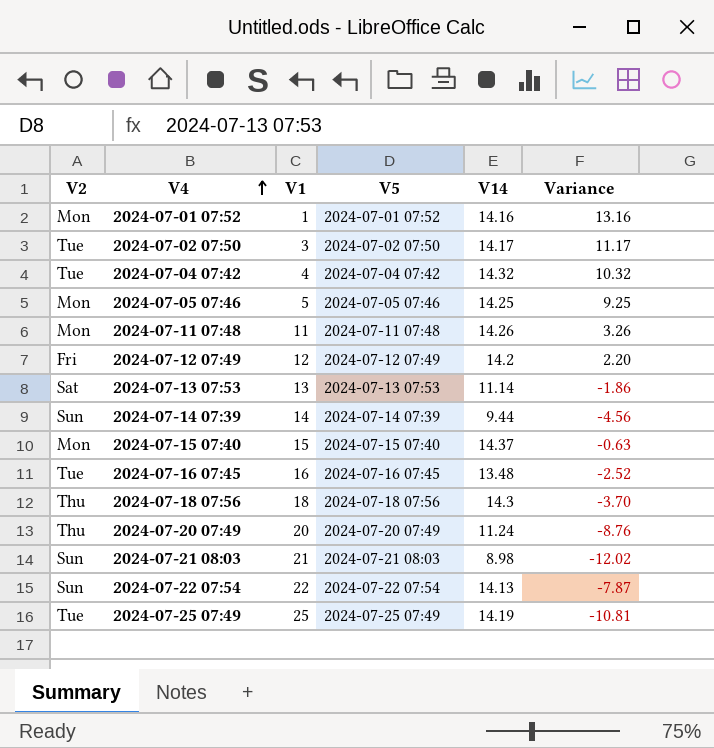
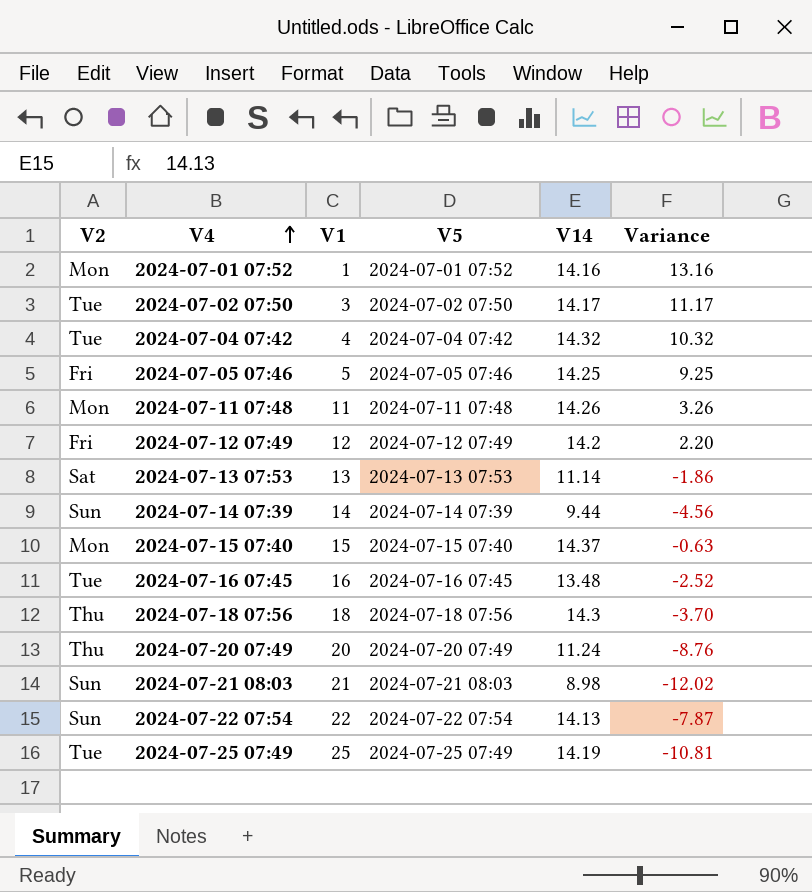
2024-07-05 07:46 | V2: Mon -> Fri

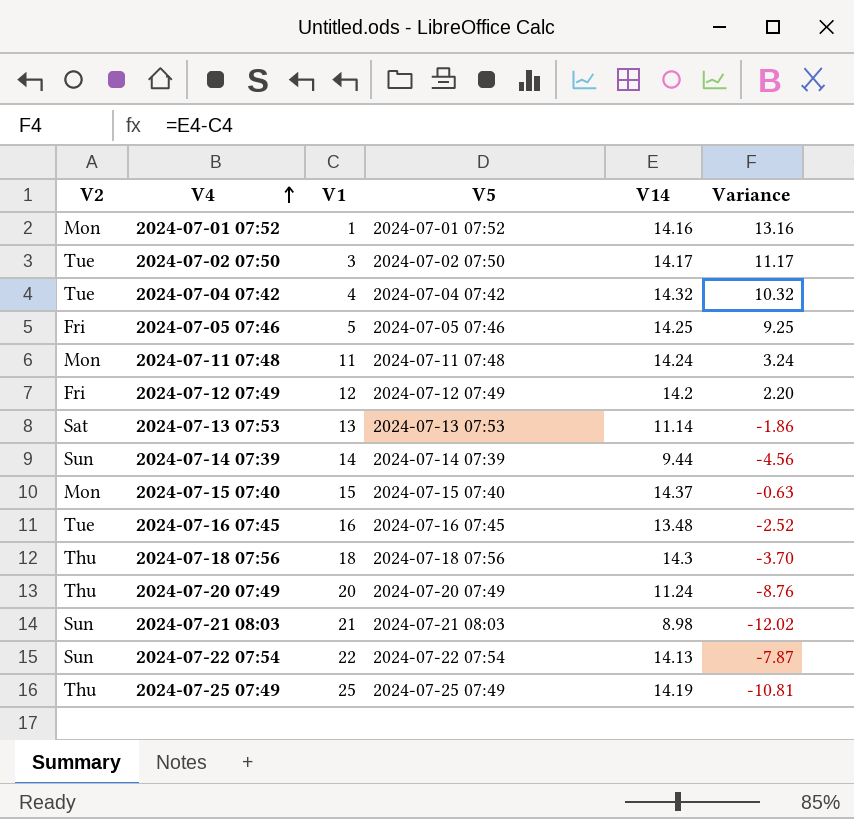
2024-07-11 07:48 | V14: 14.26 -> 14.24
2024-07-11 07:48 | Variance: 3.26 -> 3.24
2024-07-25 07:49 | V2: Tue -> Thu

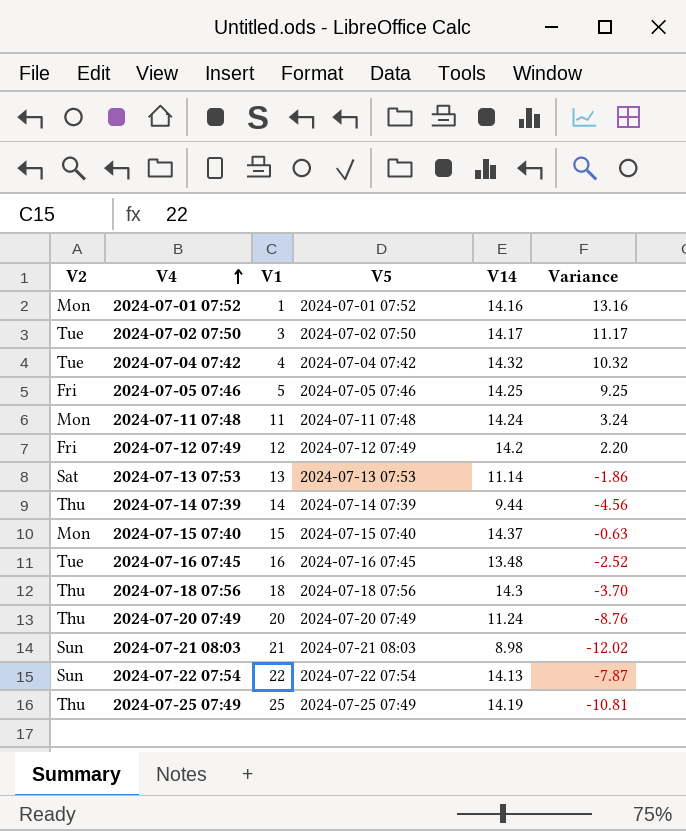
2024-07-14 07:39 | V2: Sun -> Thu

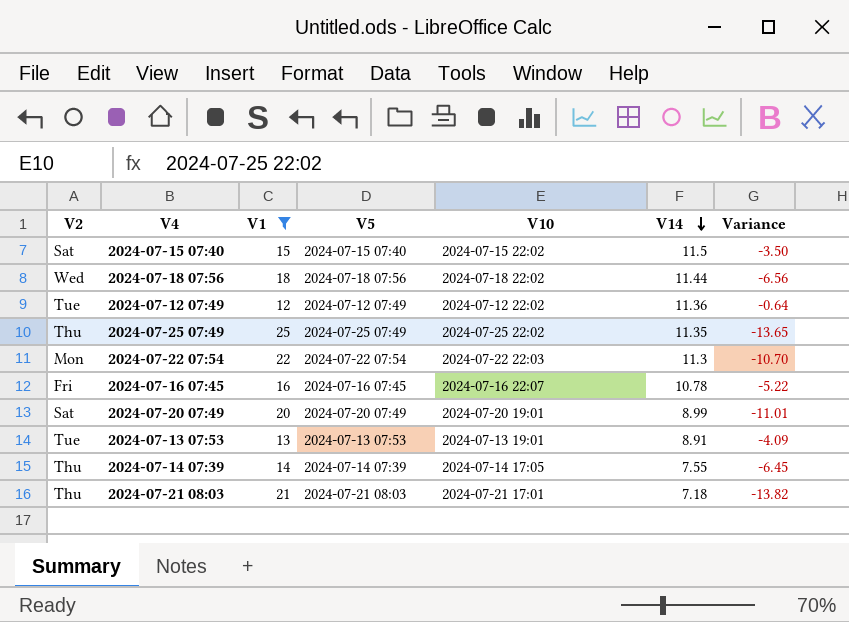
filter: none -> V1 >= 12
row order: V4 ascending -> V14 descending
column V10 | position: none -> 5
2024-07-15 07:40 | V2: Mon -> Sat
2024-07-15 07:40 | V14: 14.37 -> 11.5
2024-07-15 07:40 | Variance: -0.63 -> -3.50
2024-07-18 07:56 | V2: Thu -> Wed
2024-07-18 07:56 | V14: 14.3 -> 11.44
2024-07-18 07:56 | Variance: -3.70 -> -6.56
2024-07-12 07:49 | V2: Fri -> Tue
2024-07-12 07:49 | V14: 14.2 -> 11.36
2024-07-12 07:49 | Variance: 2.20 -> -0.64
2024-07-25 07:49 | V14: 14.19 -> 11.35
2024-07-25 07:49 | Variance: -10.81 -> -13.65
2024-07-22 07:54 | V2: Sun -> Mon
2024-07-22 07:54 | V14: 14.13 -> 11.3
2024-07-22 07:54 | Variance: -7.87 -> -10.70
2024-07-16 07:45 | V2: Tue -> Fri
2024-07-16 07:45 | V14: 13.48 -> 10.78
2024-07-16 07:45 | Variance: -2.52 -> -5.22
2024-07-20 07:49 | V2: Thu -> Sat
2024-07-20 07:49 | V14: 11.24 -> 8.99
2024-07-20 07:49 | Variance: -8.76 -> -11.01
2024-07-13 07:53 | V2: Sat -> Tue
2024-07-13 07:53 | V14: 11.14 -> 8.91
2024-07-13 07:53 | Variance: -1.86 -> -4.09
2024-07-14 07:39 | V14: 9.44 -> 7.55
2024-07-14 07:39 | Variance: -4.56 -> -6.45
2024-07-21 08:03 | V2: Sun -> Thu
2024-07-21 08:03 | V14: 8.98 -> 7.18
2024-07-21 08:03 | Variance: -12.02 -> -13.82

